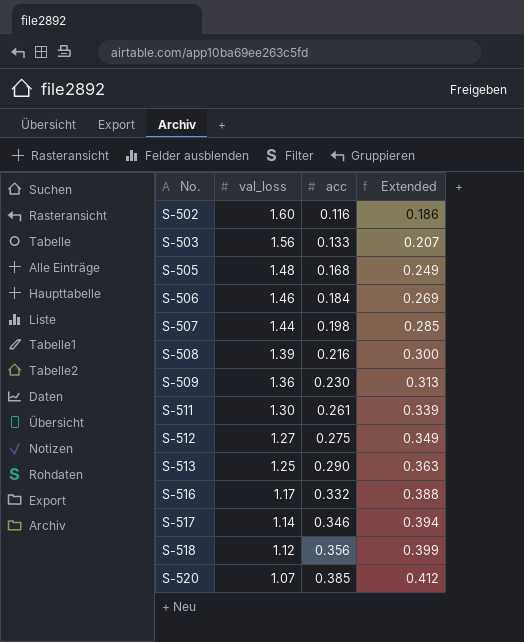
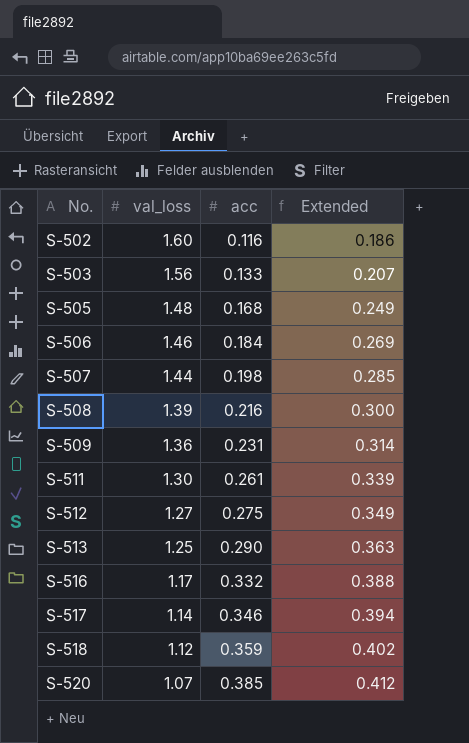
S-509 | acc: 0.230 -> 0.231
S-509 | Extended: 0.313 -> 0.314
S-518 | acc: 0.356 -> 0.359
S-518 | Extended: 0.399 -> 0.402

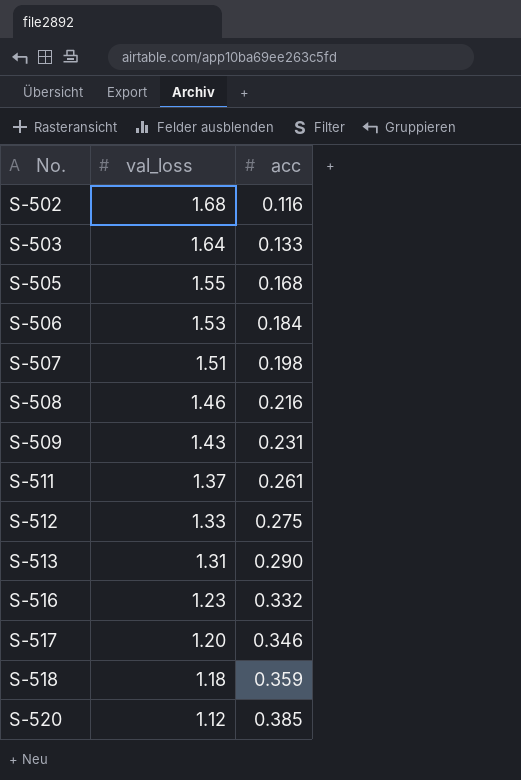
column Extended | formula: [val_loss] * [acc] -> none
S-502 | val_loss: 1.60 -> 1.68
S-503 | val_loss: 1.56 -> 1.64
S-505 | val_loss: 1.48 -> 1.55
S-506 | val_loss: 1.46 -> 1.53
S-507 | val_loss: 1.44 -> 1.51
S-508 | val_loss: 1.39 -> 1.46
S-509 | val_loss: 1.36 -> 1.43
S-511 | val_loss: 1.30 -> 1.37
S-512 | val_loss: 1.27 -> 1.33
S-513 | val_loss: 1.25 -> 1.31
S-516 | val_loss: 1.17 -> 1.23
S-517 | val_loss: 1.14 -> 1.20
S-518 | val_loss: 1.12 -> 1.18
S-520 | val_loss: 1.07 -> 1.12

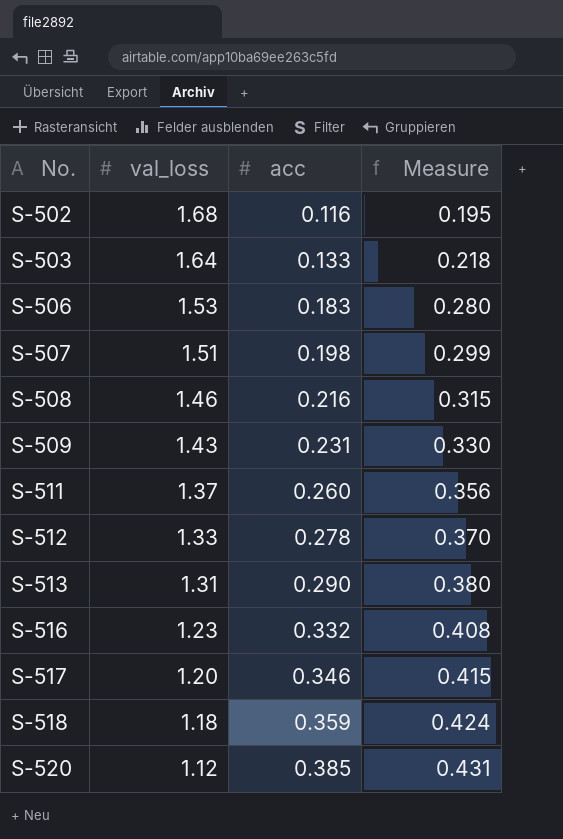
column Measure | formula: none -> [val_loss] * [acc]
row S-505: 1.55 | 0.168 -> none
S-506 | acc: 0.184 -> 0.183
S-511 | acc: 0.261 -> 0.260
S-512 | acc: 0.275 -> 0.278

